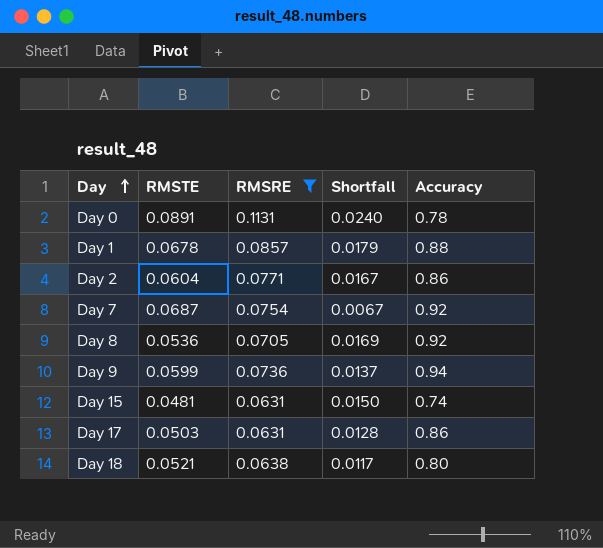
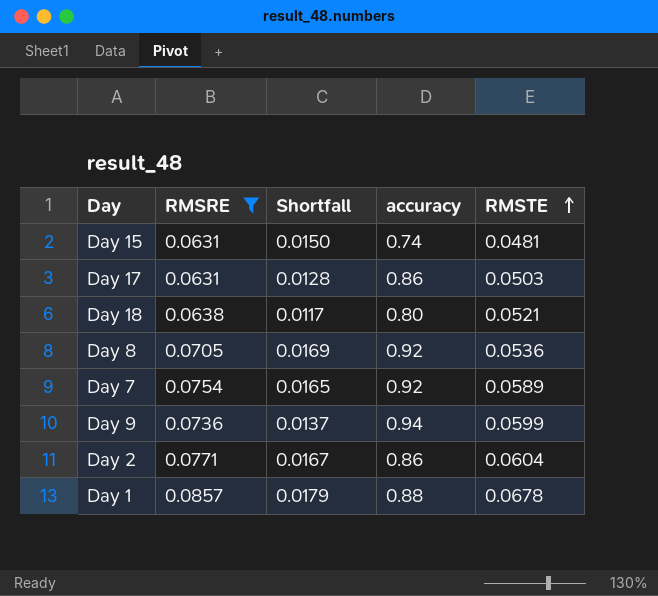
row order: Day ascending -> RMSTE ascending
column name: Accuracy -> accuracy
column RMSTE | position: 2 -> 5
row Day 0: 0.0891 | 0.1131 | 0.0240 | 0.78 -> none
Day 7 | Shortfall: 0.0067 -> 0.0165
Day 7 | RMSTE: 0.0687 -> 0.0589

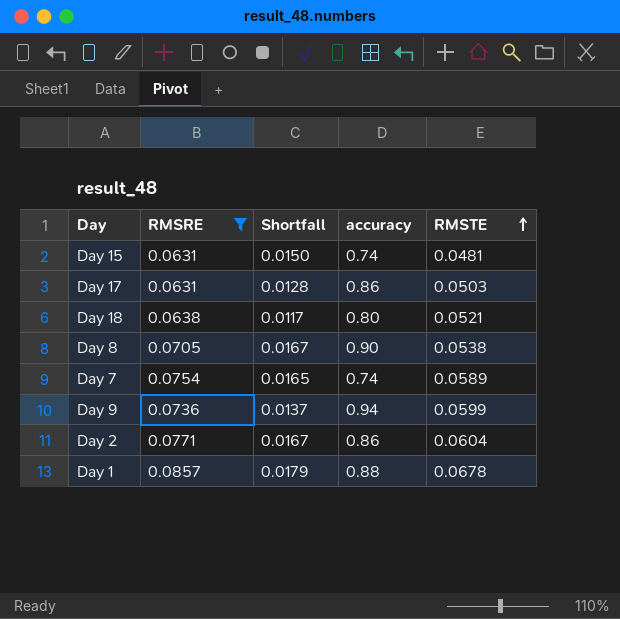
Day 8 | Shortfall: 0.0169 -> 0.0167
Day 8 | accuracy: 0.92 -> 0.90
Day 8 | RMSTE: 0.0536 -> 0.0538
Day 7 | accuracy: 0.92 -> 0.74

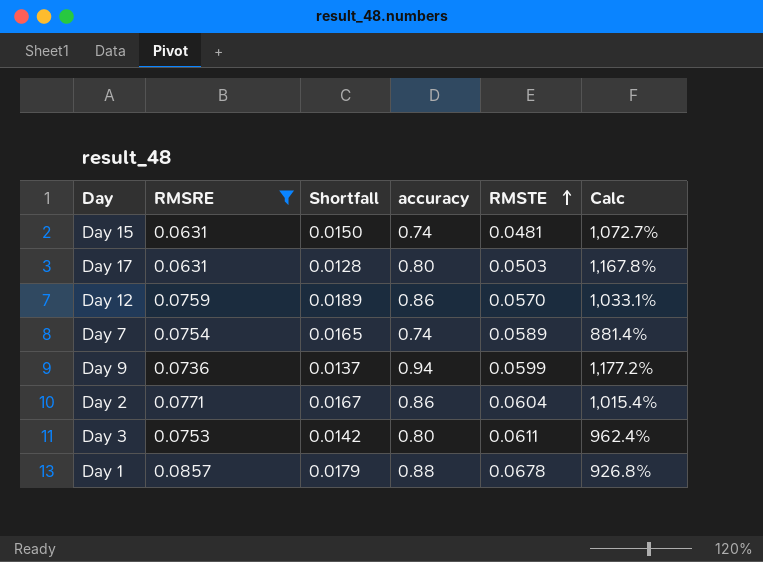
column Calc | formula: none -> ([accuracy] - [RMSRE]) / [RMSRE]
row Day 18: 0.0638 | 0.0117 | 0.80 | 0.0521 -> none
row Day 8: 0.0705 | 0.0167 | 0.90 | 0.0538 -> none
Day 17 | accuracy: 0.86 -> 0.80
row Day 12: none -> 0.0759 | 0.0189 | 0.86 | 0.0570 | 1,033.1%
row Day 3: none -> 0.0753 | 0.0142 | 0.80 | 0.0611 | 962.4%

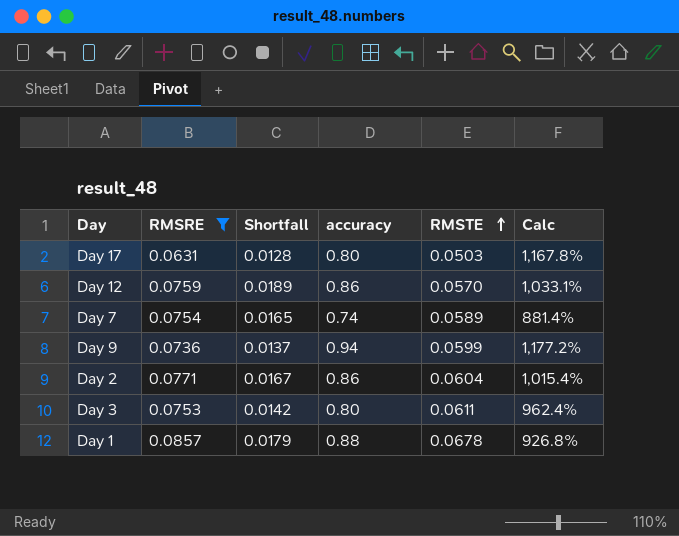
row Day 15: 0.0631 | 0.0150 | 0.74 | 0.0481 | 1,072.7% -> none

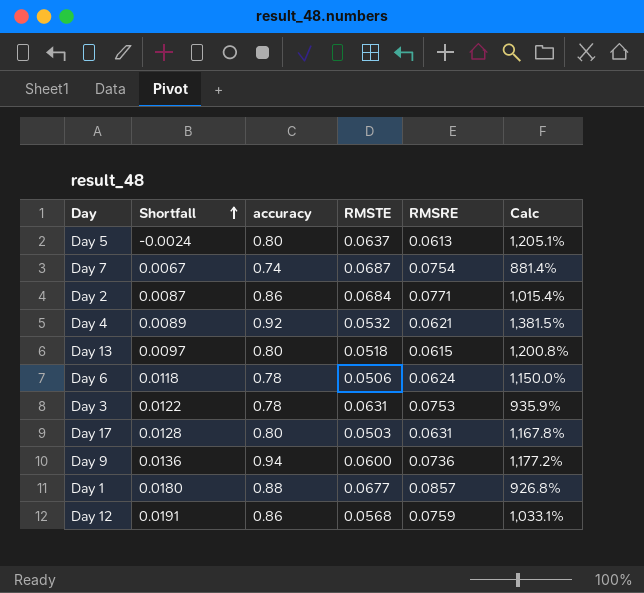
filter: RMSRE >= 0.0631 -> none
row order: RMSTE ascending -> Shortfall ascending
column RMSRE | position: 2 -> 5
Day 7 | Shortfall: 0.0165 -> 0.0067
Day 7 | RMSTE: 0.0589 -> 0.0687
Day 2 | Shortfall: 0.0167 -> 0.0087
Day 2 | RMSTE: 0.0604 -> 0.0684
Day 3 | Shortfall: 0.0142 -> 0.0122
Day 3 | accuracy: 0.80 -> 0.78
Day 3 | RMSTE: 0.0611 -> 0.0631
Day 3 | Calc: 962.4% -> 935.9%
Day 9 | Shortfall: 0.0137 -> 0.0136
Day 9 | RMSTE: 0.0599 -> 0.0600
Day 1 | Shortfall: 0.0179 -> 0.0180
Day 1 | RMSTE: 0.0678 -> 0.0677
Day 12 | Shortfall: 0.0189 -> 0.0191
Day 12 | RMSTE: 0.0570 -> 0.0568

